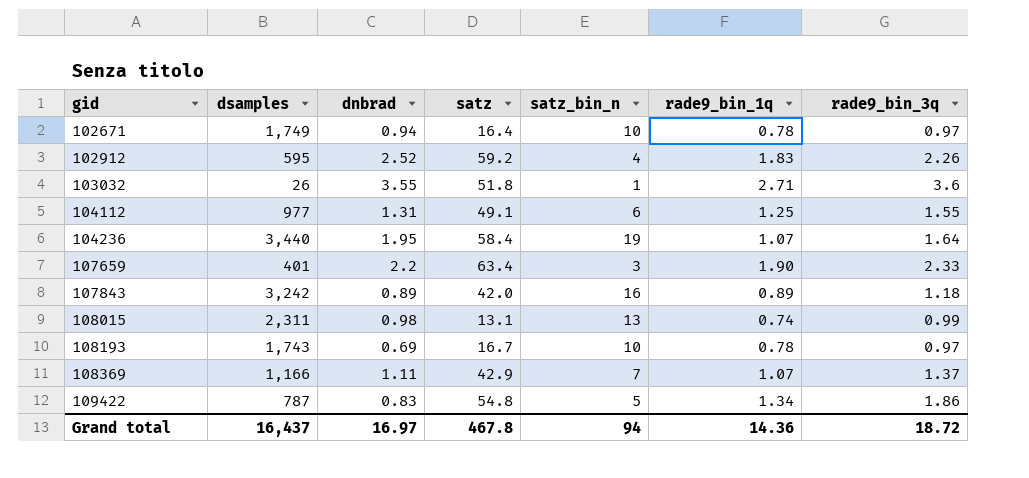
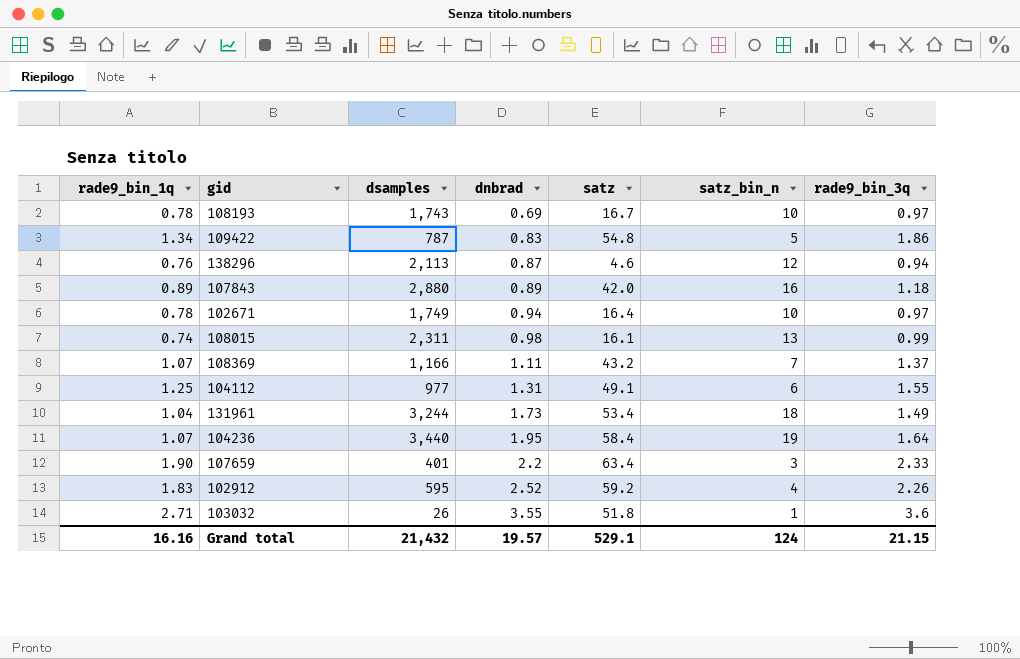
row order: gid ascending -> dnbrad ascending
column rade9_bin_1q | position: 6 -> 1
row 138296: none -> 0.76 | 2,113 | 0.87 | 4.6 | 12 | 0.94
107843 | dsamples: 3,242 -> 2,880
108015 | satz: 13.1 -> 16.1
108369 | satz: 42.9 -> 43.2
row 131961: none -> 1.04 | 3,244 | 1.73 | 53.4 | 18 | 1.49
Grand total | rade9_bin_1q: 14.36 -> 16.16
Grand total | dsamples: 16,437 -> 21,432
Grand total | dnbrad: 16.97 -> 19.57
Grand total | satz: 467.8 -> 529.1
Grand total | satz_bin_n: 94 -> 124
Grand total | rade9_bin_3q: 18.72 -> 21.15

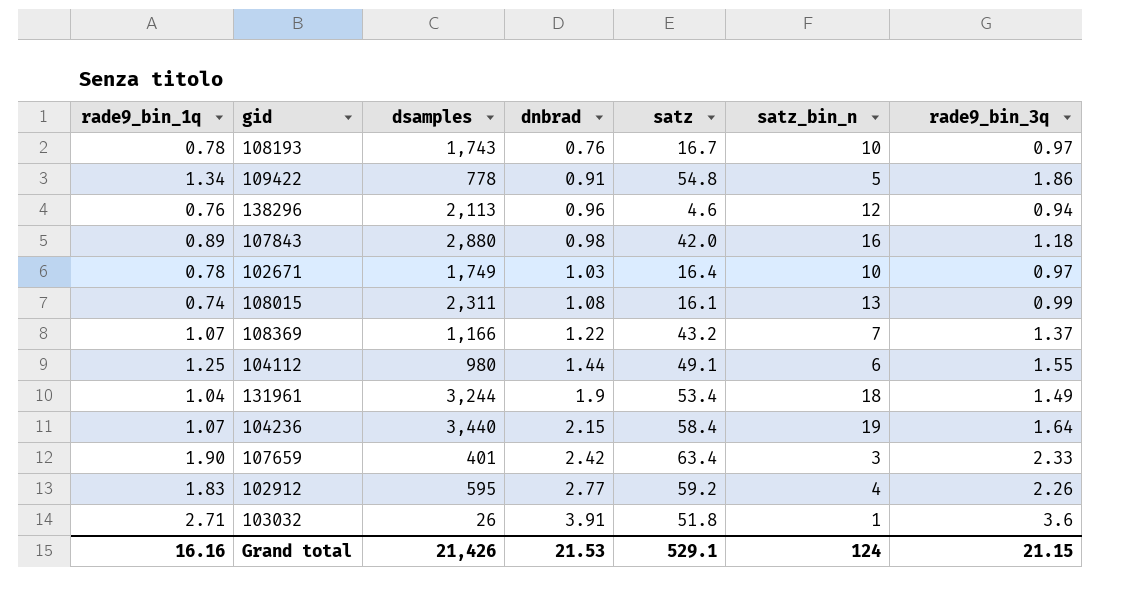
108193 | dnbrad: 0.69 -> 0.76
109422 | dsamples: 787 -> 778
109422 | dnbrad: 0.83 -> 0.91
138296 | dnbrad: 0.87 -> 0.96
107843 | dnbrad: 0.89 -> 0.98
102671 | dnbrad: 0.94 -> 1.03
108015 | dnbrad: 0.98 -> 1.08
108369 | dnbrad: 1.11 -> 1.22
104112 | dsamples: 977 -> 980
104112 | dnbrad: 1.31 -> 1.44
131961 | dnbrad: 1.73 -> 1.9
104236 | dnbrad: 1.95 -> 2.15
107659 | dnbrad: 2.2 -> 2.42
102912 | dnbrad: 2.52 -> 2.77
103032 | dnbrad: 3.55 -> 3.91
Grand total | dsamples: 21,432 -> 21,426
Grand total | dnbrad: 19.57 -> 21.53

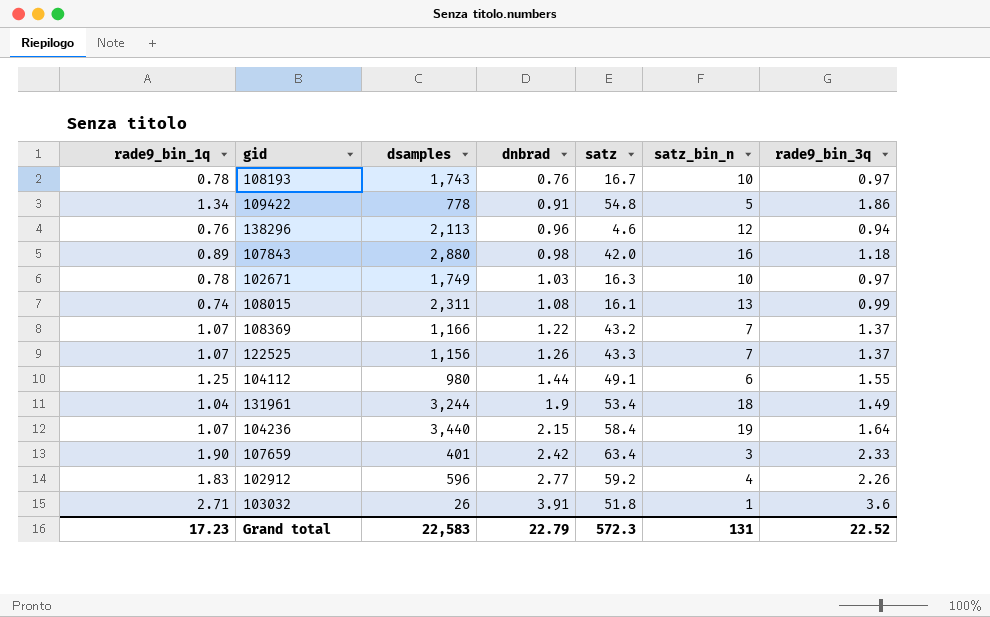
102671 | satz: 16.4 -> 16.3
row 122525: none -> 1.07 | 1,156 | 1.26 | 43.3 | 7 | 1.37
102912 | dsamples: 595 -> 596
Grand total | rade9_bin_1q: 16.16 -> 17.23
Grand total | dsamples: 21,426 -> 22,583
Grand total | dnbrad: 21.53 -> 22.79
Grand total | satz: 529.1 -> 572.3
Grand total | satz_bin_n: 124 -> 131
Grand total | rade9_bin_3q: 21.15 -> 22.52

